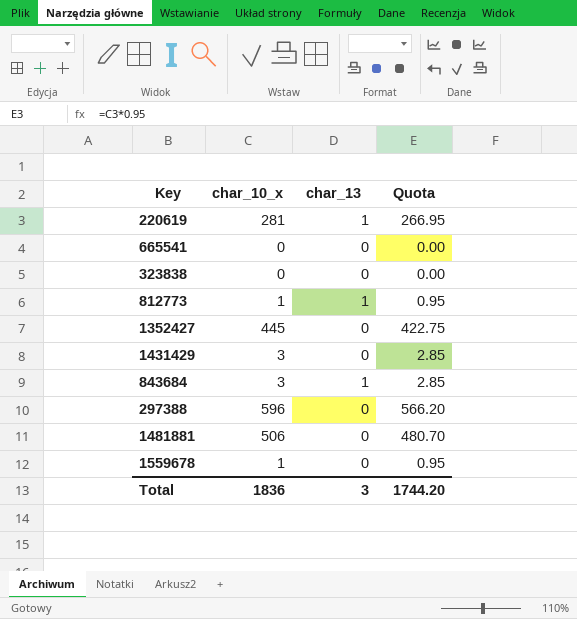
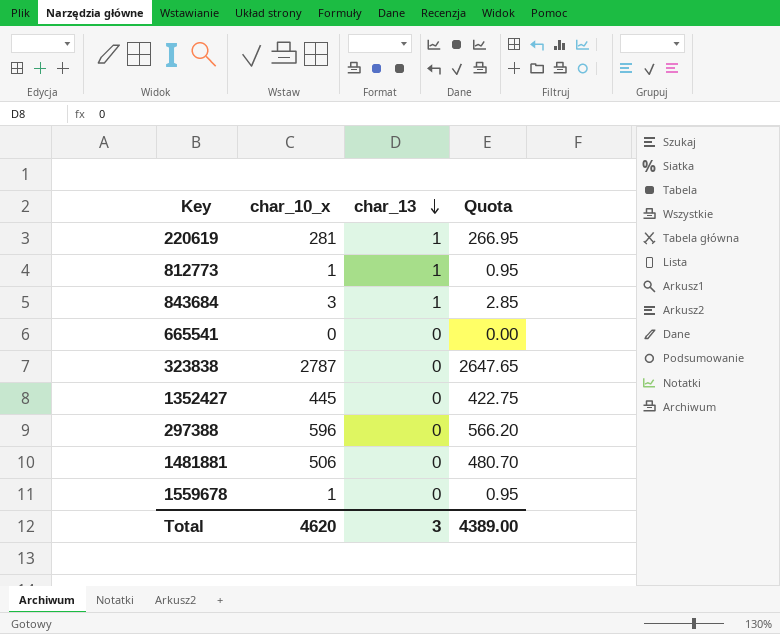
row order: none -> char_13 descending
row 1431429: 3 | 0 | 2.85 -> none
323838 | char_10_x: 0 -> 2787
323838 | Quota: 0.00 -> 2647.65
Total | char_10_x: 1836 -> 4620
Total | Quota: 1744.20 -> 4389.00

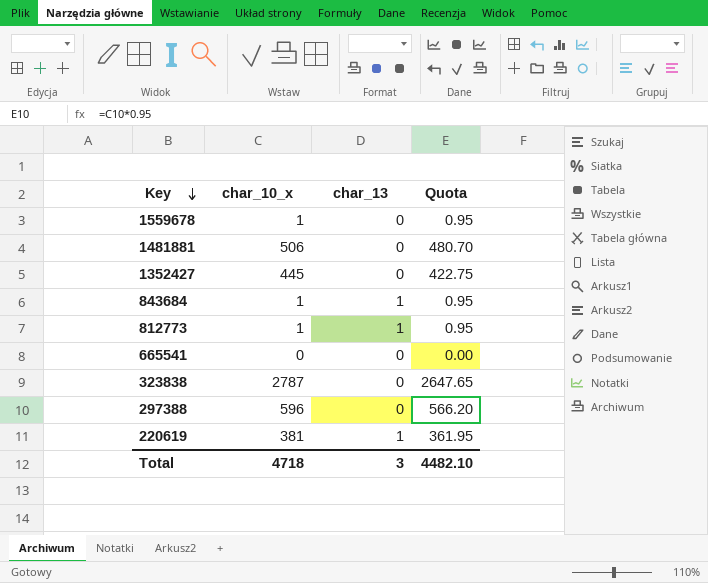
row order: char_13 descending -> Key descending
843684 | char_10_x: 3 -> 1
843684 | Quota: 2.85 -> 0.95
220619 | char_10_x: 281 -> 381
220619 | Quota: 266.95 -> 361.95
Total | char_10_x: 4620 -> 4718
Total | Quota: 4389.00 -> 4482.10

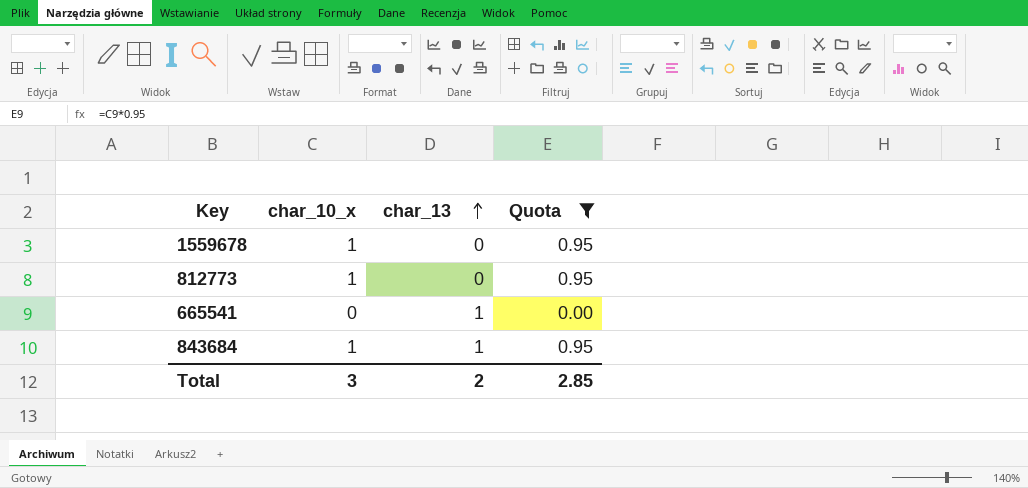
filter: none -> Quota <= 0.95
row order: Key descending -> char_13 ascending
812773 | char_13: 1 -> 0
665541 | char_13: 0 -> 1
Total | char_10_x: 4718 -> 3
Total | char_13: 3 -> 2
Total | Quota: 4482.10 -> 2.85

